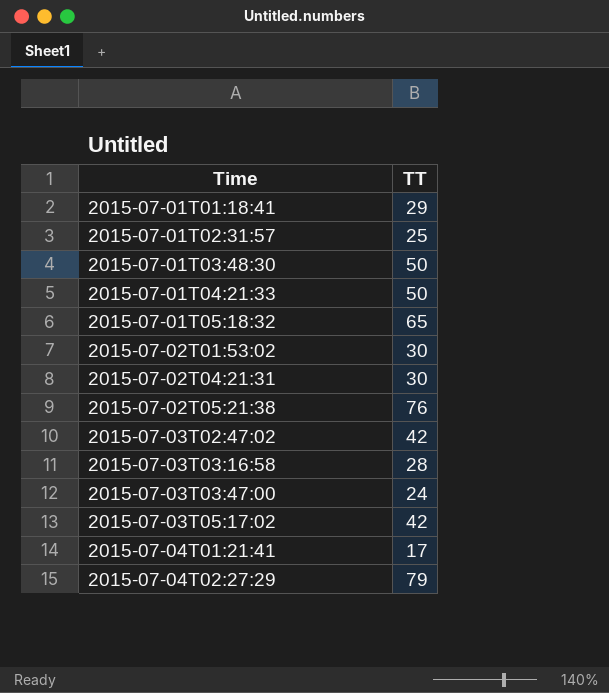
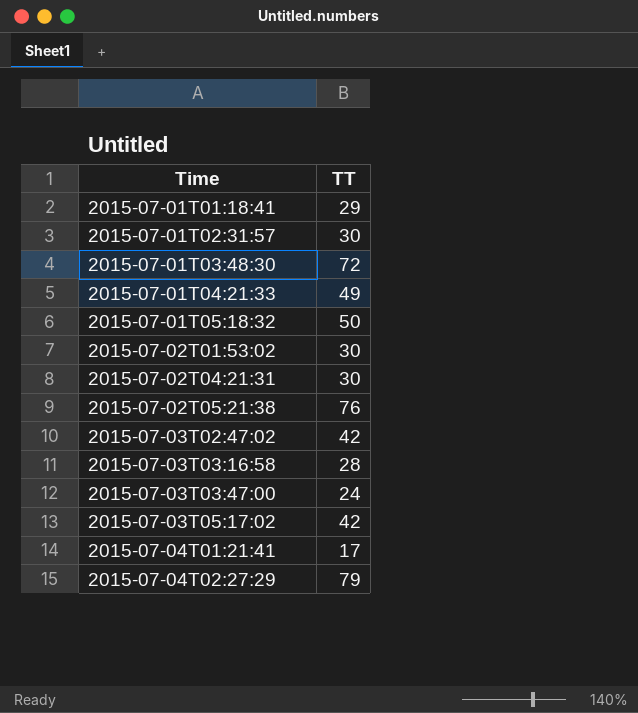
2015-07-01T02:31:57 | TT: 25 -> 30
2015-07-01T03:48:30 | TT: 50 -> 72
2015-07-01T04:21:33 | TT: 50 -> 49
2015-07-01T05:18:32 | TT: 65 -> 50

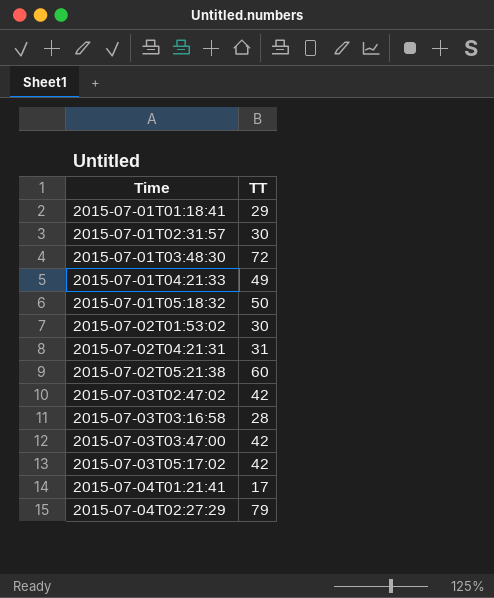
2015-07-02T04:21:31 | TT: 30 -> 31
2015-07-02T05:21:38 | TT: 76 -> 60
2015-07-03T03:47:00 | TT: 24 -> 42

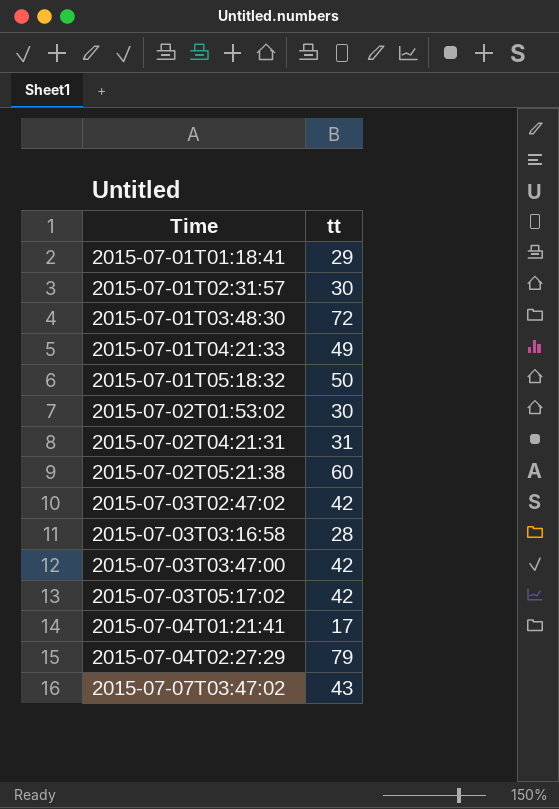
column name: TT -> tt
row 2015-07-07T03:47:02: none -> 43

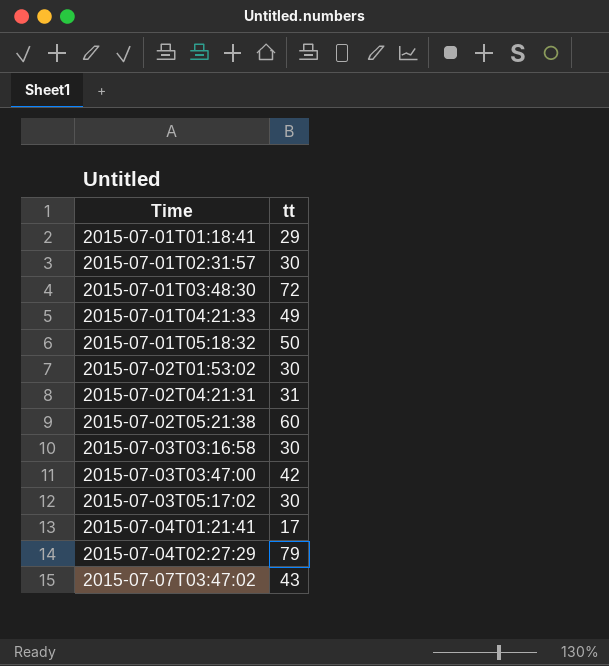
row 2015-07-03T02:47:02: 42 -> none
2015-07-03T03:16:58 | tt: 28 -> 30
2015-07-03T05:17:02 | tt: 42 -> 30

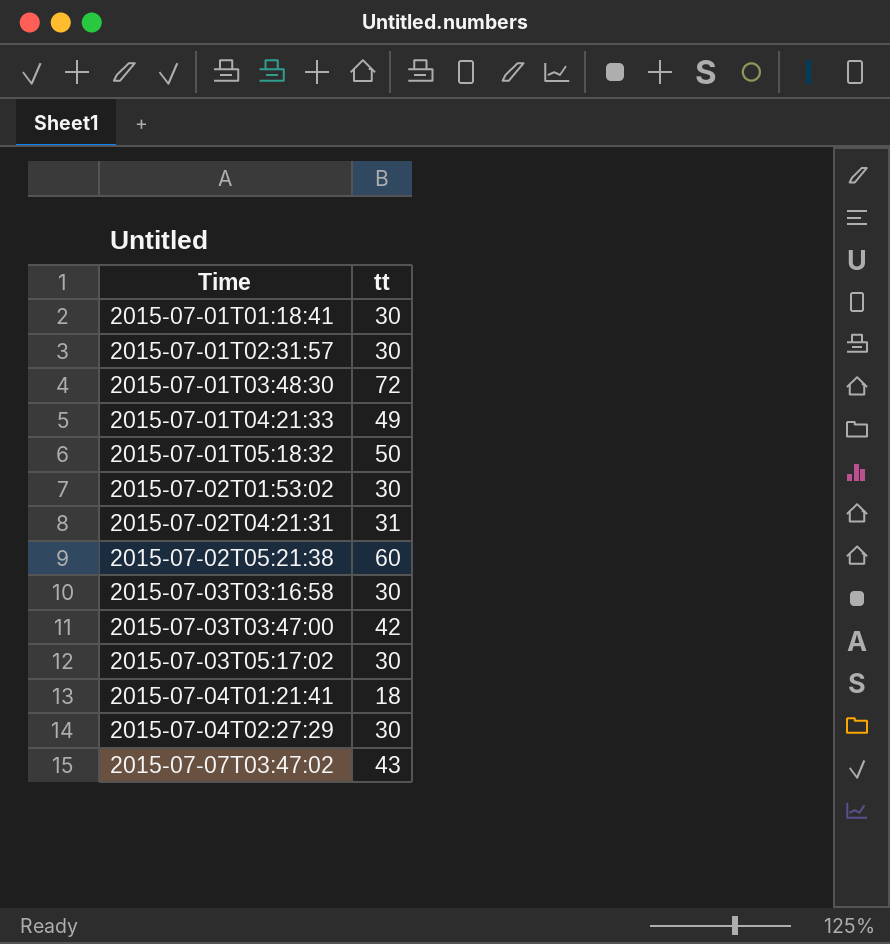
2015-07-01T01:18:41 | tt: 29 -> 30
2015-07-04T01:21:41 | tt: 17 -> 18
2015-07-04T02:27:29 | tt: 79 -> 30

